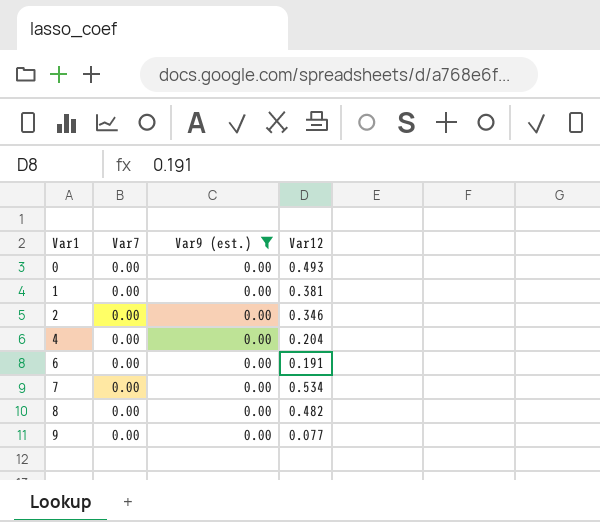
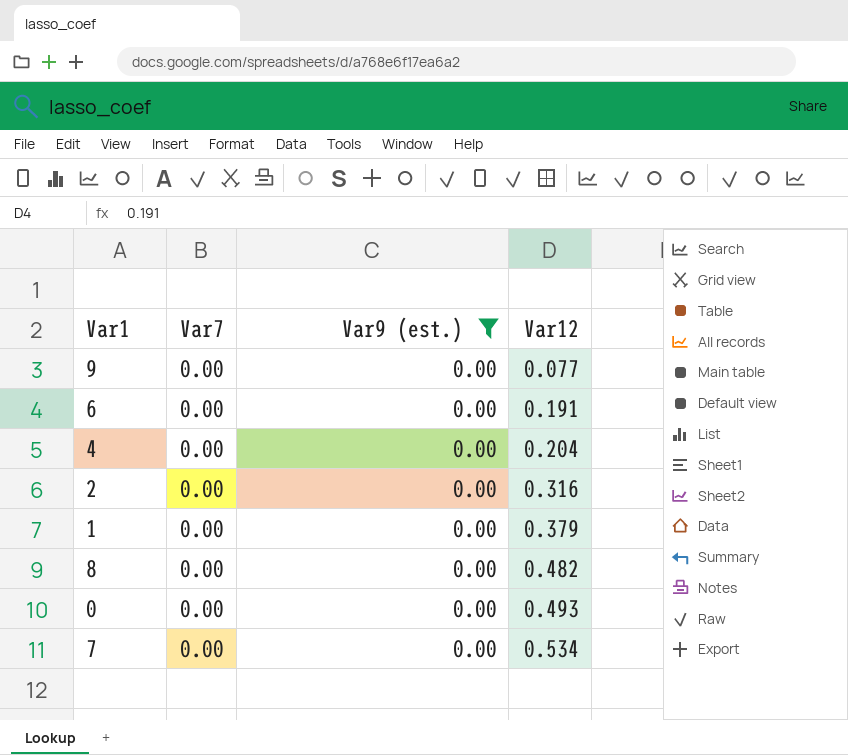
row order: Var1 ascending -> Var12 ascending
2 | Var12: 0.346 -> 0.316
1 | Var12: 0.381 -> 0.379

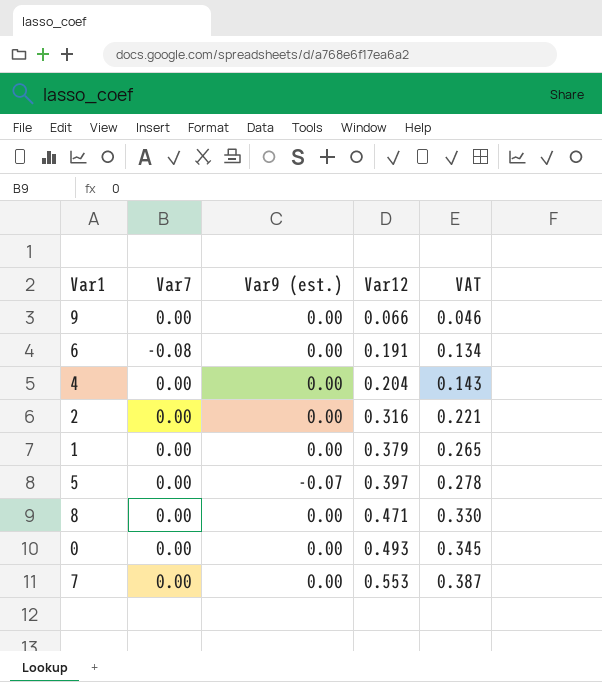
filter: Var9 (est.) = 0.00 -> none
column VAT | formula: none -> [Var12] * 0.7
9 | Var12: 0.077 -> 0.066
6 | Var7: 0.00 -> -0.08
8 | Var12: 0.482 -> 0.471
7 | Var12: 0.534 -> 0.553

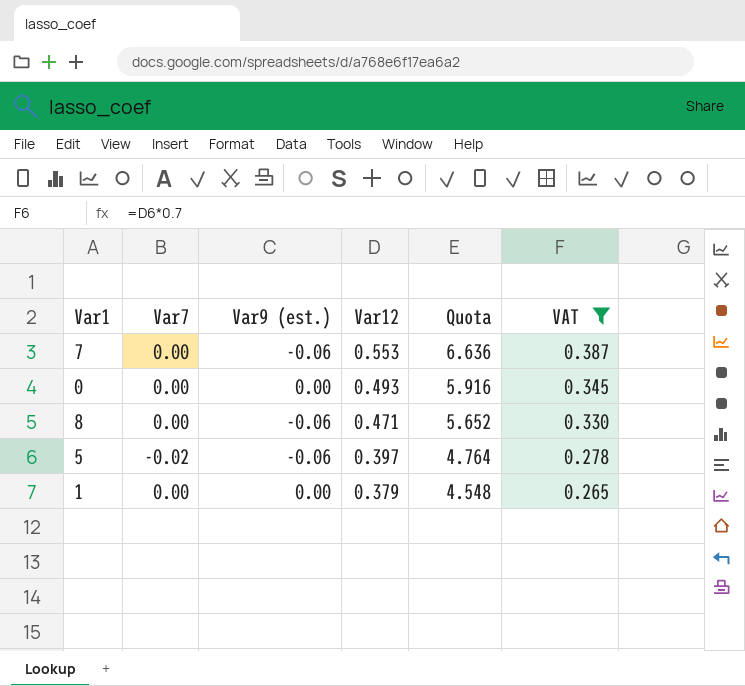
filter: none -> VAT >= 0.265
row order: Var12 ascending -> Var12 descending
column Quota | formula: none -> [Var12] * 12
7 | Var9 (est.): 0.00 -> -0.06
8 | Var9 (est.): 0.00 -> -0.06
5 | Var7: 0.00 -> -0.02
5 | Var9 (est.): -0.07 -> -0.06

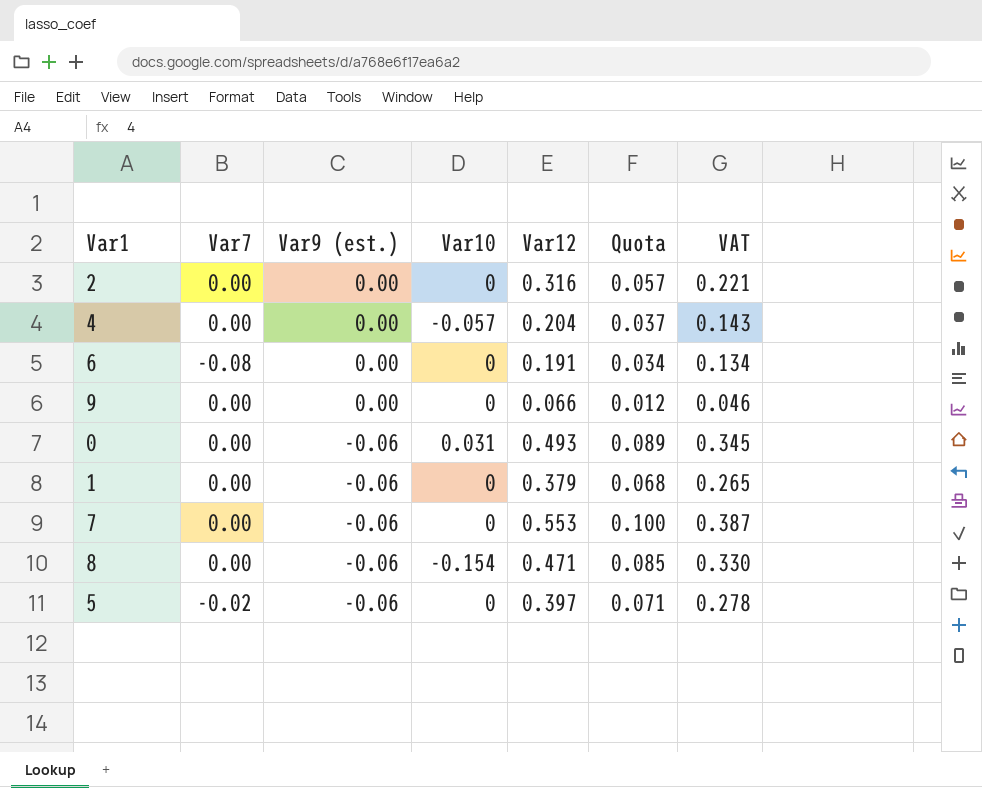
filter: VAT >= 0.265 -> none
row order: Var12 descending -> Var9 (est.) descending
column Var10 | position: none -> 4
column Quota | formula: [Var12] * 12 -> [Var12] * 0.18
0 | Var9 (est.): 0.00 -> -0.06
1 | Var9 (est.): 0.00 -> -0.06

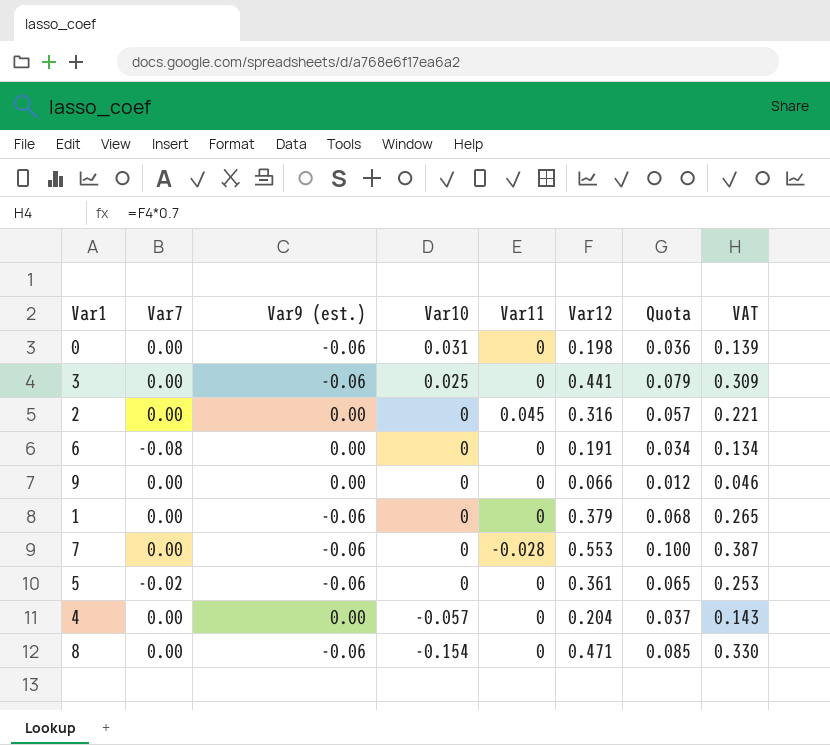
row order: Var9 (est.) descending -> Var10 descending
column Var11 | position: none -> 5
0 | Var12: 0.493 -> 0.198
0 | Quota: 0.089 -> 0.036
0 | VAT: 0.345 -> 0.139
row 3: none -> 0.00 | -0.06 | 0.025 | 0 | 0.441 | 0.079 | 0.309
5 | Var12: 0.397 -> 0.361
5 | Quota: 0.071 -> 0.065
5 | VAT: 0.278 -> 0.253

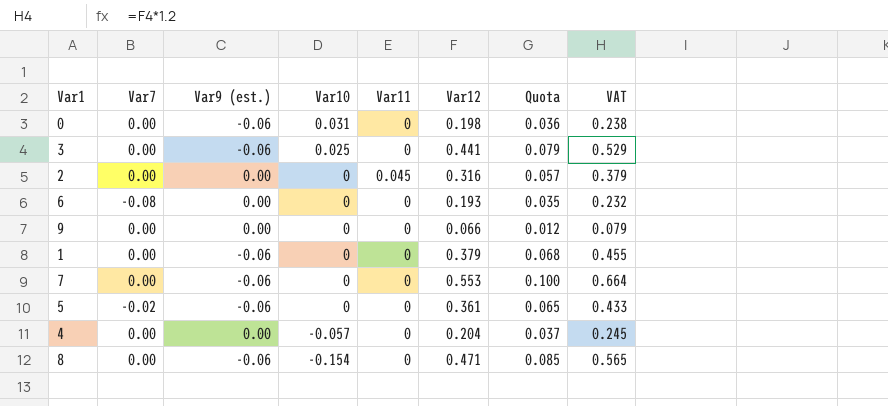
column VAT | formula: [Var12] * 0.7 -> [Var12] * 1.2
6 | Var12: 0.191 -> 0.193
6 | Quota: 0.034 -> 0.035
7 | Var11: -0.028 -> 0

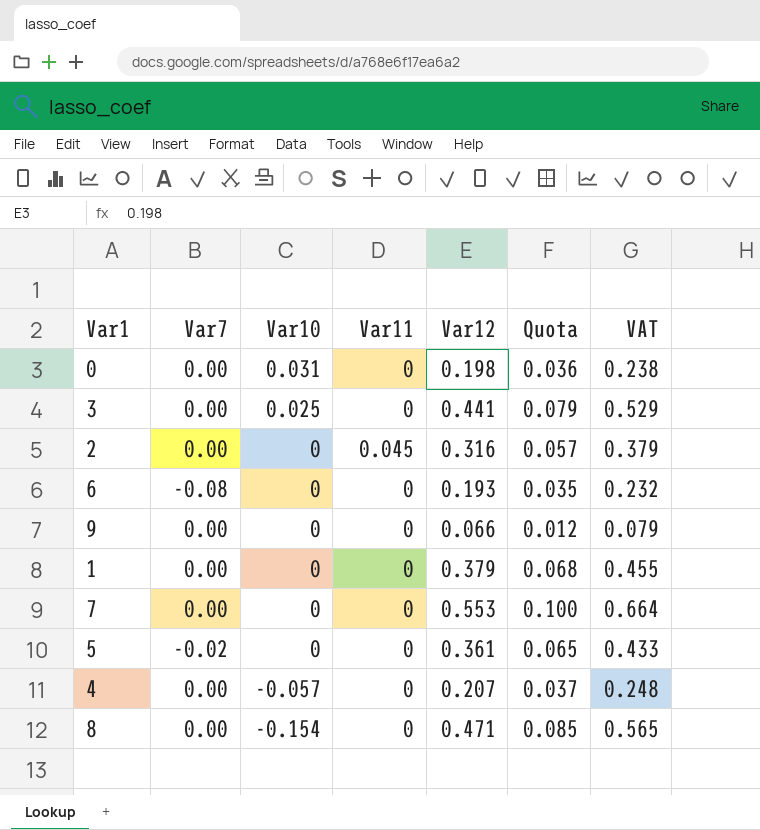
column Var9 (est.) | position: 3 -> none
4 | Var12: 0.204 -> 0.207
4 | VAT: 0.245 -> 0.248

